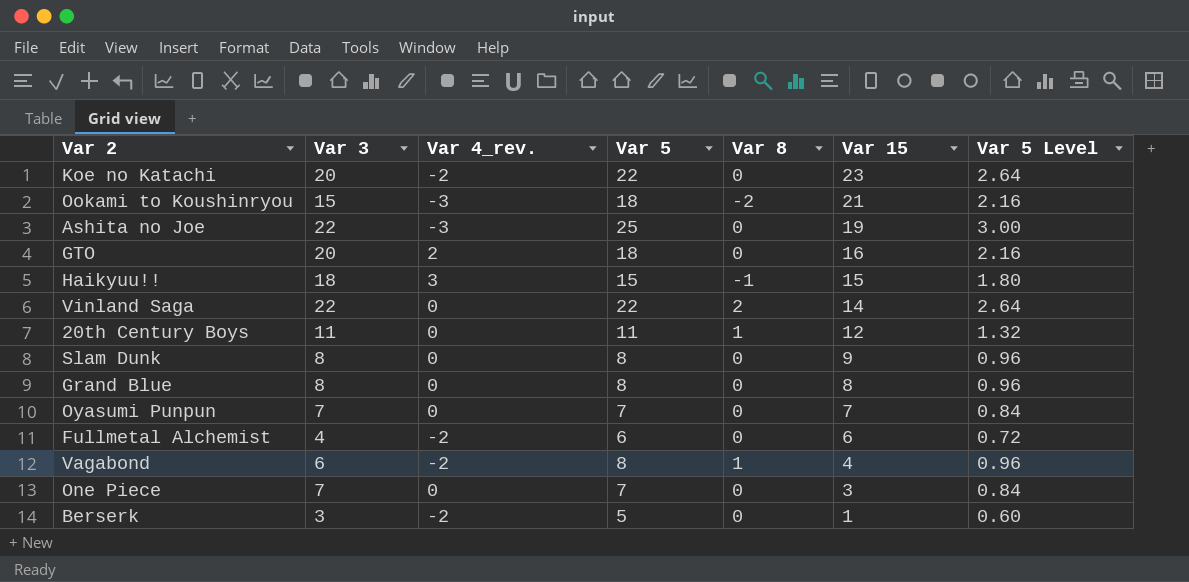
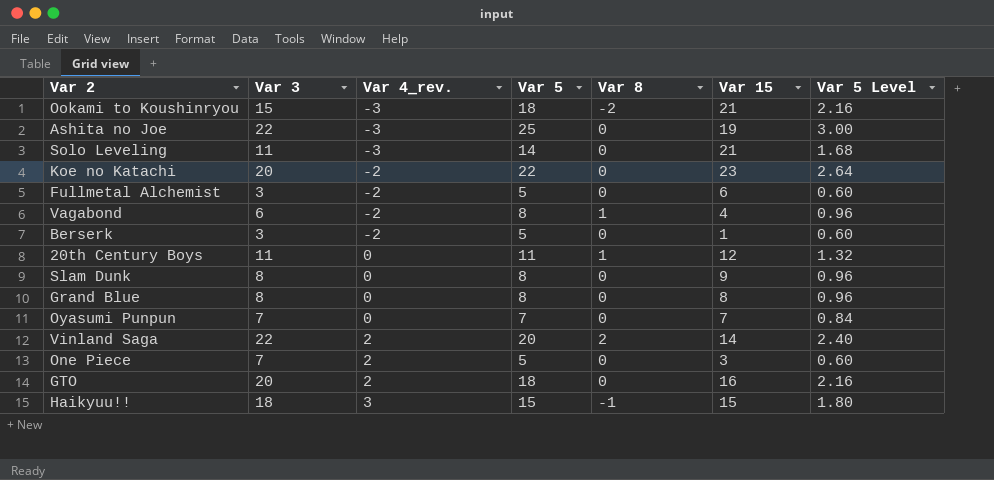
row order: Var 15 descending -> Var 4_rev. ascending
row Solo Leveling: none -> 11 | -3 | 14 | 0 | 21 | 1.68
Fullmetal Alchemist | Var 3: 4 -> 3
Fullmetal Alchemist | Var 5: 6 -> 5
Fullmetal Alchemist | Var 5 Level: 0.72 -> 0.60
Vinland Saga | Var 4_rev.: 0 -> 2
Vinland Saga | Var 5: 22 -> 20
Vinland Saga | Var 5 Level: 2.64 -> 2.40
One Piece | Var 4_rev.: 0 -> 2
One Piece | Var 5: 7 -> 5
One Piece | Var 5 Level: 0.84 -> 0.60

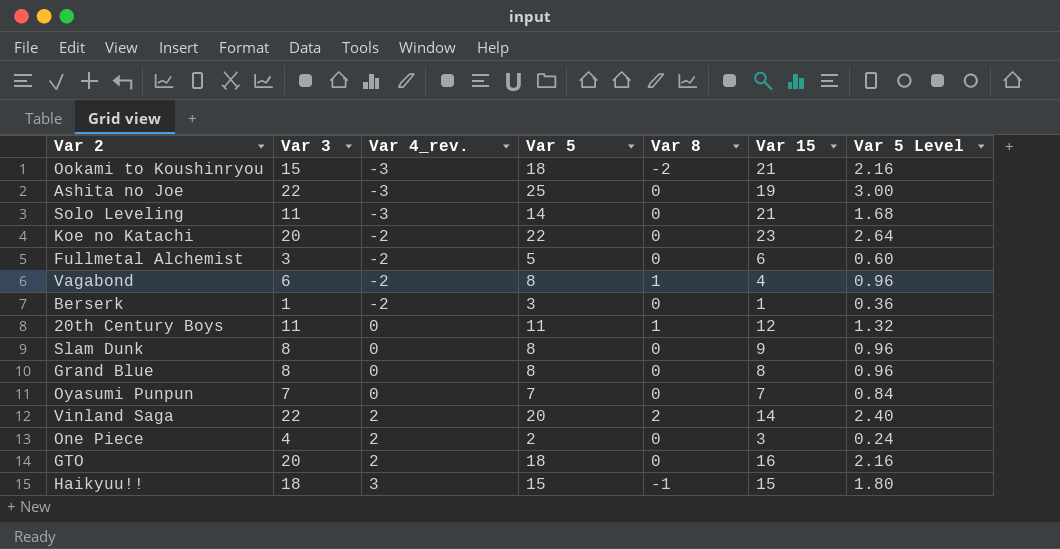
Berserk | Var 3: 3 -> 1
Berserk | Var 5: 5 -> 3
Berserk | Var 5 Level: 0.60 -> 0.36
One Piece | Var 3: 7 -> 4
One Piece | Var 5: 5 -> 2
One Piece | Var 5 Level: 0.60 -> 0.24

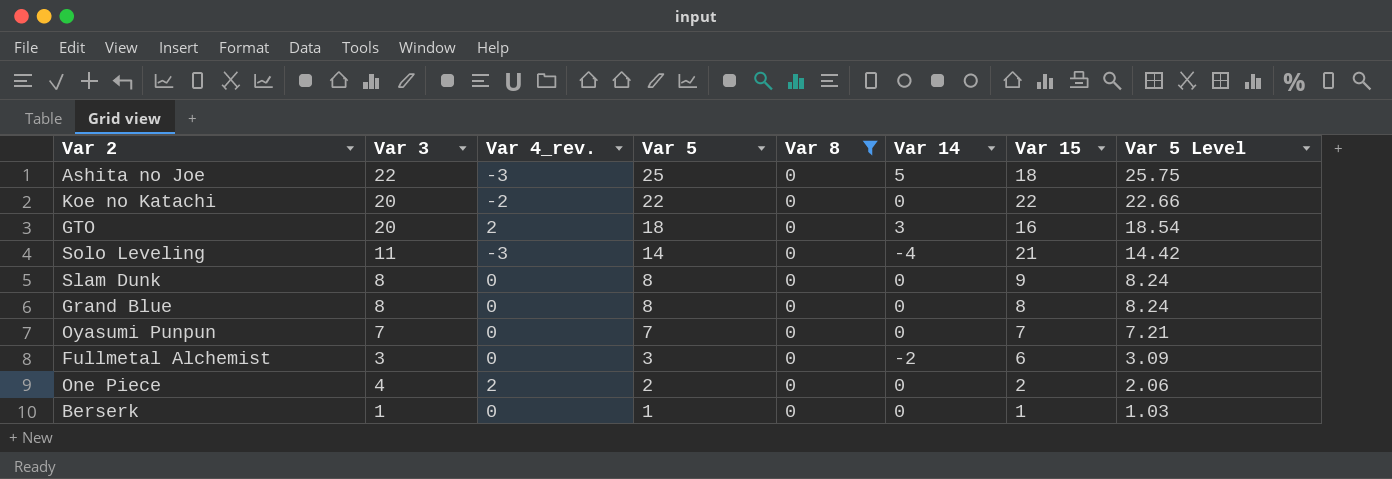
filter: none -> Var 8 = 0
row order: Var 4_rev. ascending -> Var 5 descending
column Var 14 | position: none -> 6
column Var 5 Level | formula: [Var 5] * 0.12 -> [Var 5] * 1.03
Ashita no Joe | Var 15: 19 -> 18
Koe no Katachi | Var 15: 23 -> 22
Fullmetal Alchemist | Var 4_rev.: -2 -> 0
Fullmetal Alchemist | Var 5: 5 -> 3
One Piece | Var 15: 3 -> 2
Berserk | Var 4_rev.: -2 -> 0
Berserk | Var 5: 3 -> 1

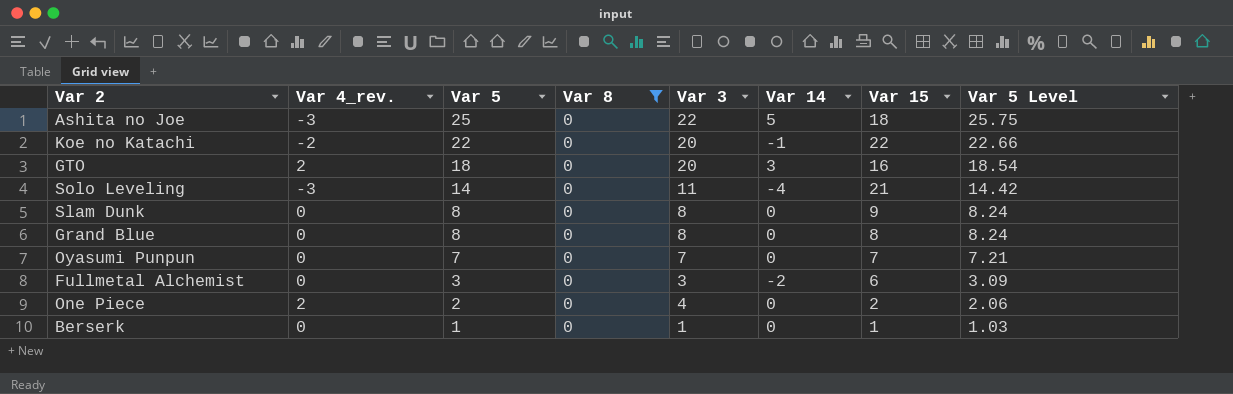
column Var 3 | position: 2 -> 5
Koe no Katachi | Var 14: 0 -> -1

